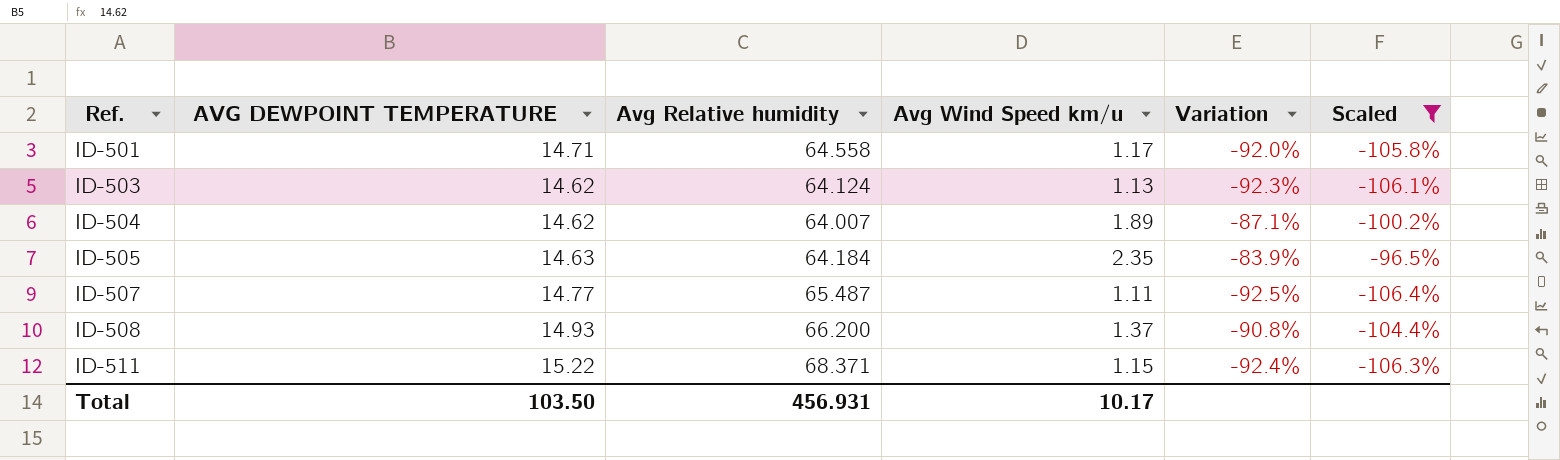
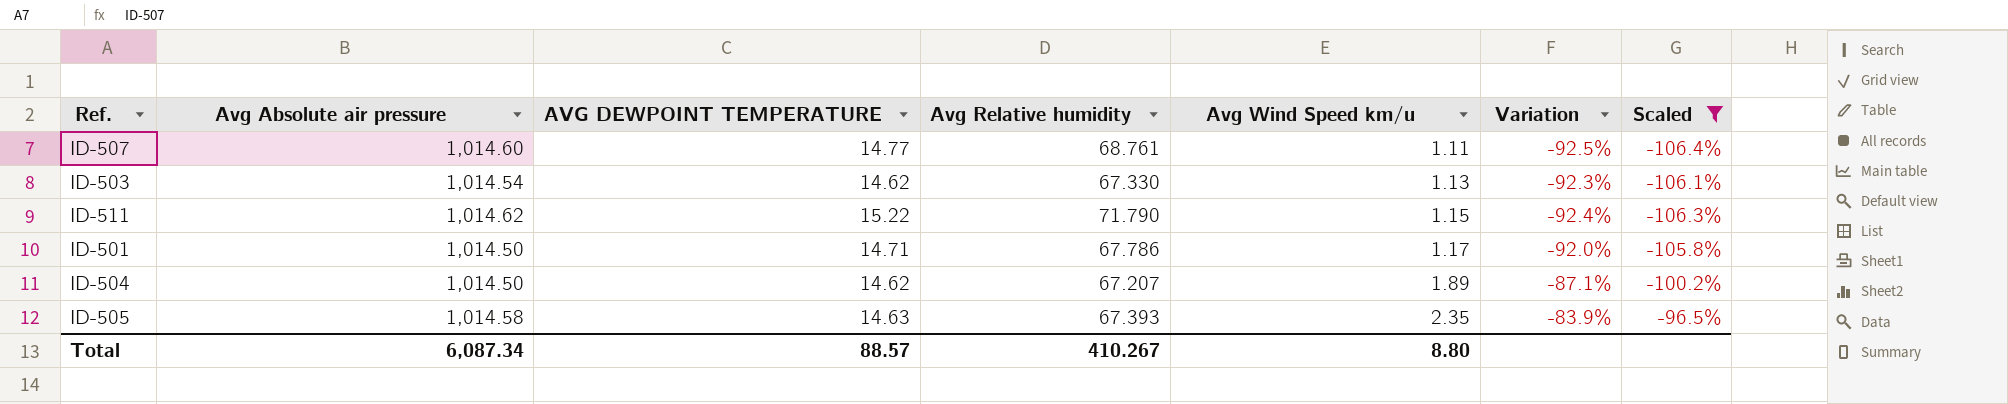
row order: Ref. ascending -> Avg Wind Speed km/u ascending
column Avg Absolute air pressure | position: none -> 2
row ID-508: 14.93 | 66.200 | 1.37 | -90.8% | -104.4% -> none
ID-507 | Avg Relative humidity: 65.487 -> 68.761
ID-503 | Avg Relative humidity: 64.124 -> 67.330
ID-511 | Avg Relative humidity: 68.371 -> 71.790
ID-501 | Avg Relative humidity: 64.558 -> 67.786
ID-504 | Avg Relative humidity: 64.007 -> 67.207
ID-505 | Avg Relative humidity: 64.184 -> 67.393
Total | AVG DEWPOINT TEMPERATURE: 103.50 -> 88.57
Total | Avg Relative humidity: 456.931 -> 410.267
Total | Avg Wind Speed km/u: 10.17 -> 8.80

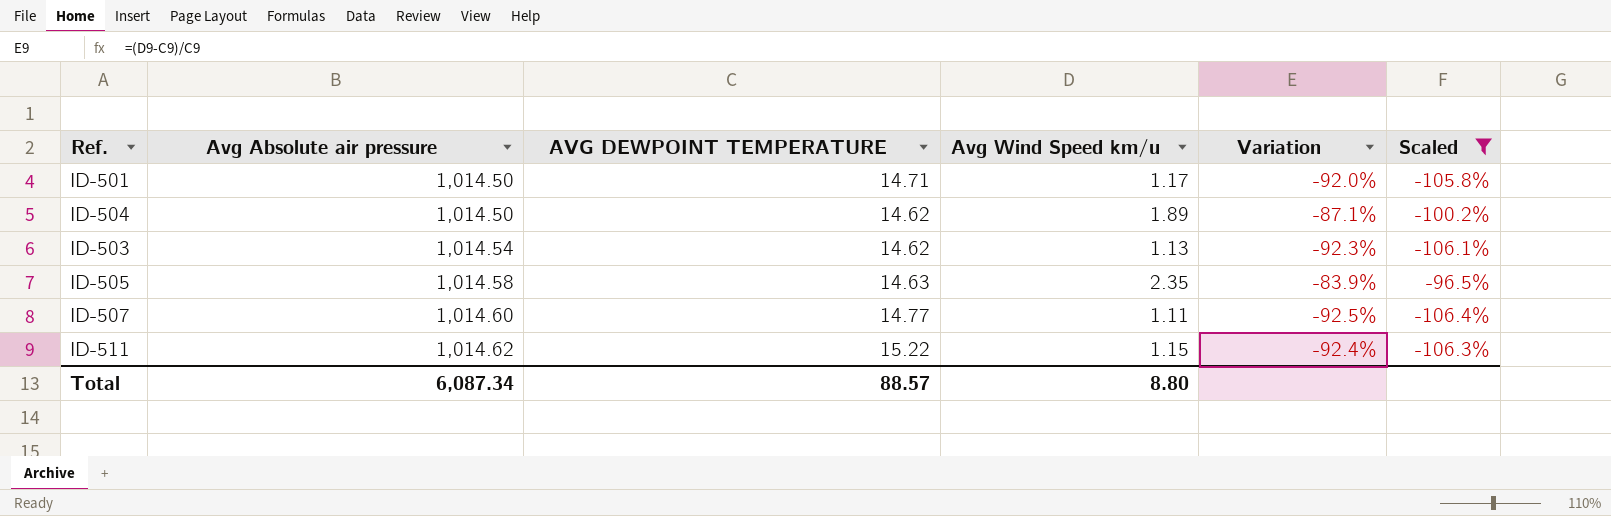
row order: Avg Wind Speed km/u ascending -> Avg Absolute air pressure ascending
column Avg Relative humidity | position: 4 -> none

